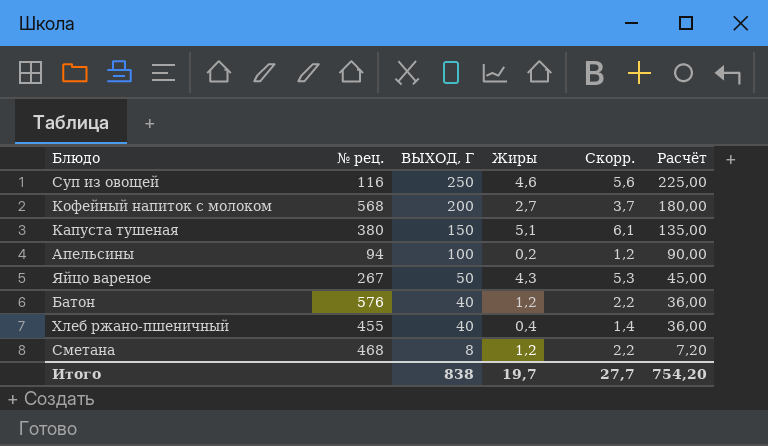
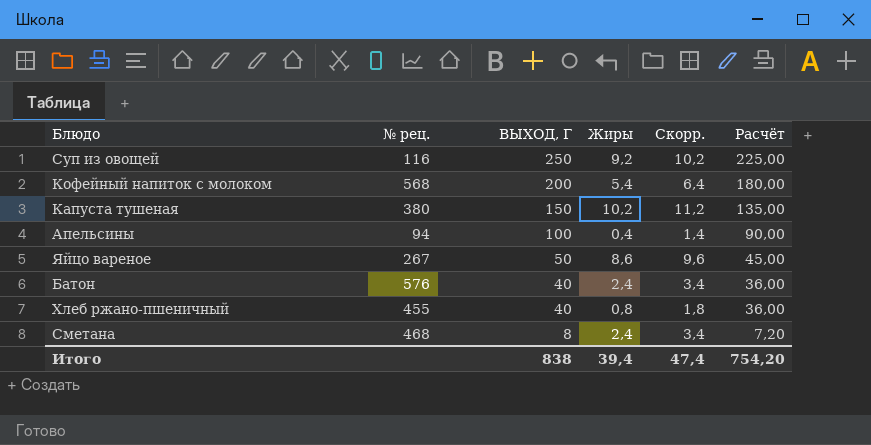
Суп из овощей | Жиры: 4,6 -> 9,2
Суп из овощей | Скорр.: 5,6 -> 10,2
Кофейный напиток с молоком | Жиры: 2,7 -> 5,4
Кофейный напиток с молоком | Скорр.: 3,7 -> 6,4
Капуста тушеная | Жиры: 5,1 -> 10,2
Капуста тушеная | Скорр.: 6,1 -> 11,2
Апельсины | Жиры: 0,2 -> 0,4
Апельсины | Скорр.: 1,2 -> 1,4
Яйцо вареное | Жиры: 4,3 -> 8,6
Яйцо вареное | Скорр.: 5,3 -> 9,6
Батон | Жиры: 1,2 -> 2,4
Батон | Скорр.: 2,2 -> 3,4
Хлеб ржано-пшеничный | Жиры: 0,4 -> 0,8
Хлеб ржано-пшеничный | Скорр.: 1,4 -> 1,8
Сметана | Жиры: 1,2 -> 2,4
Сметана | Скорр.: 2,2 -> 3,4
Итого | Жиры: 19,7 -> 39,4
Итого | Скорр.: 27,7 -> 47,4

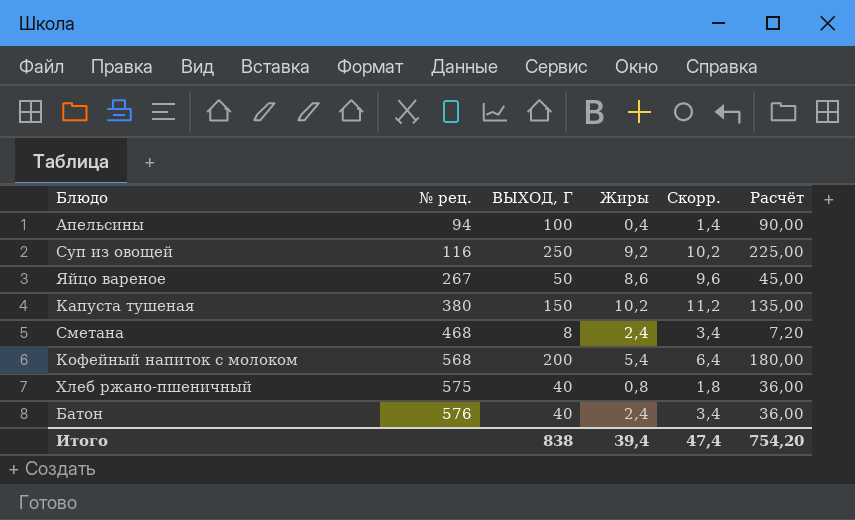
row order: ВЫХОД, Г descending -> № рец. ascending
Хлеб ржано-пшеничный | № рец.: 455 -> 575

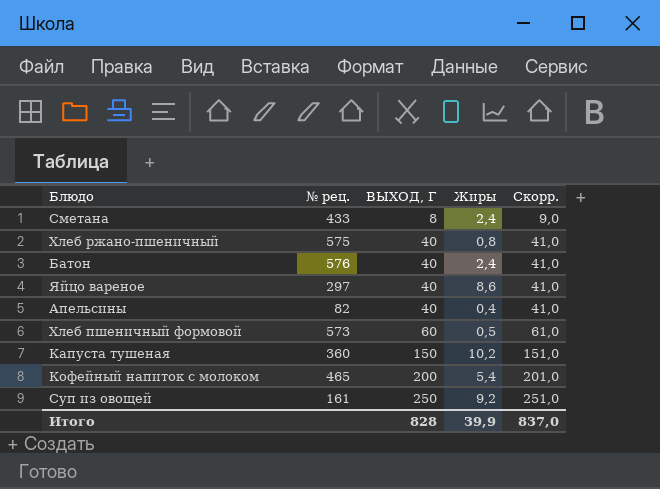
row order: № рец. ascending -> ВЫХОД, Г ascending
column Расчёт | formula: [ВЫХОД, Г] * 0,9 -> none
column Скорр. | formula: [Жиры] + 1 -> [ВЫХОД, Г] + 1
Сметана | № рец.: 468 -> 433
Яйцо вареное | № рец.: 267 -> 297
Яйцо вареное | ВЫХОД, Г: 50 -> 40
Апельсины | № рец.: 94 -> 82
Апельсины | ВЫХОД, Г: 100 -> 40
row Хлеб пшеничный формовой: none -> 573 | 60 | 0,5 | 61,0
Капуста тушеная | № рец.: 380 -> 360
Кофейный напиток с молоком | № рец.: 568 -> 465
Суп из овощей | № рец.: 116 -> 161
Итого | ВЫХОД, Г: 838 -> 828
Итого | Жиры: 39,4 -> 39,9
Итого | Скорр.: 47,4 -> 837,0

